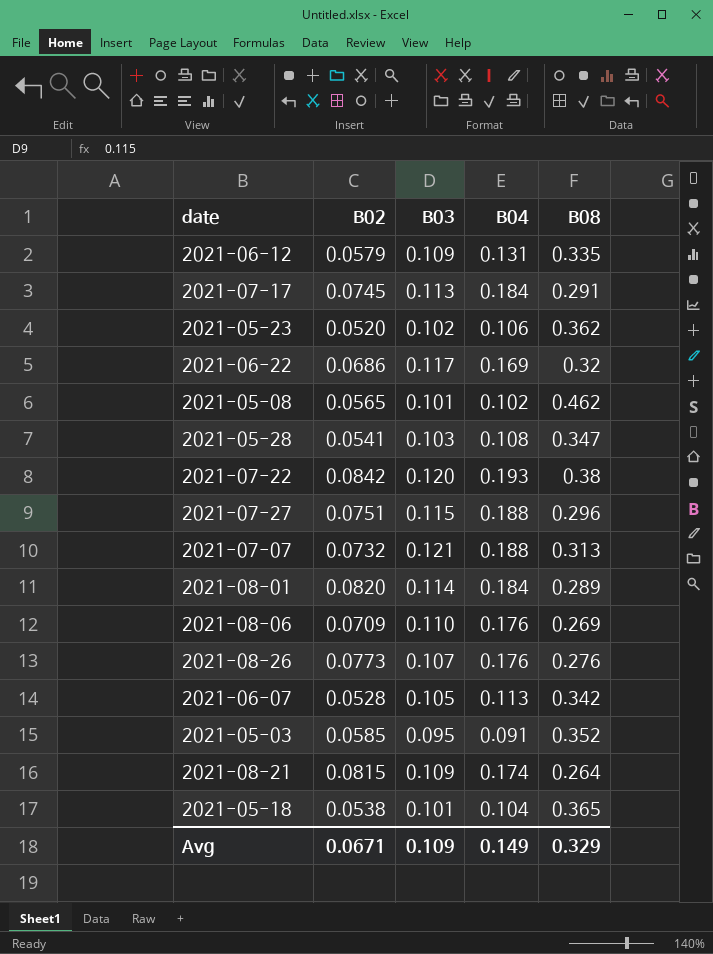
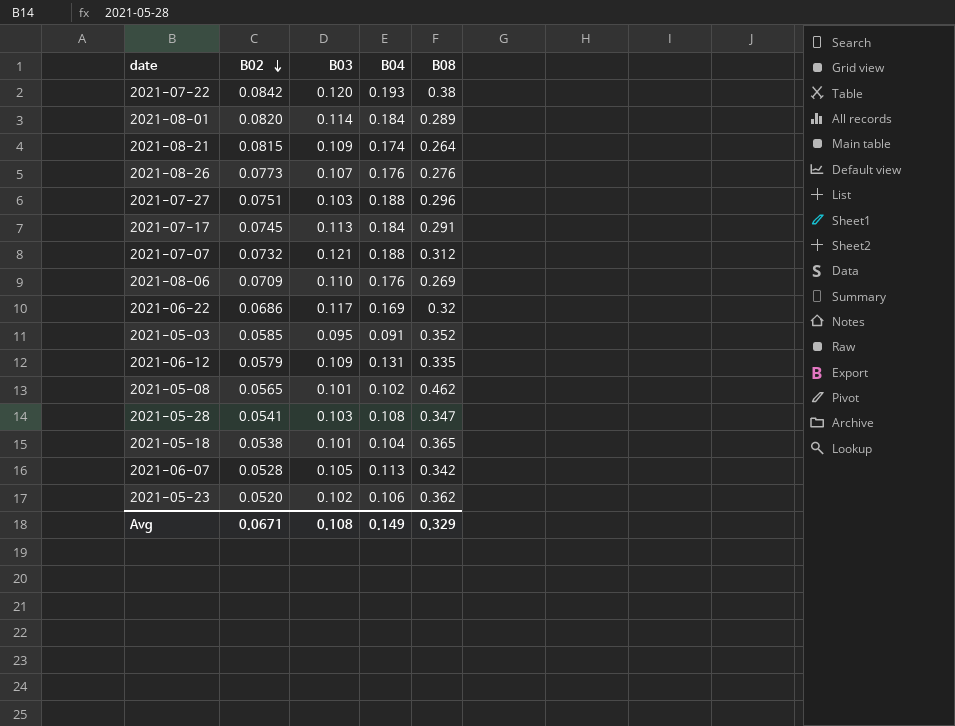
row order: none -> B02 descending
2021-07-27 | B03: 0.115 -> 0.103
2021-07-07 | B08: 0.313 -> 0.312
Avg | B03: 0.109 -> 0.108

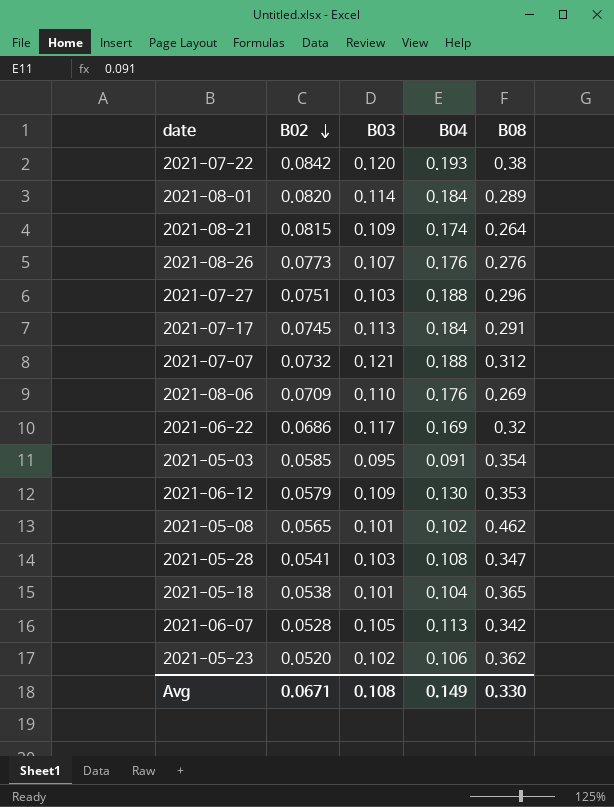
2021-05-03 | B08: 0.352 -> 0.354
2021-06-12 | B04: 0.131 -> 0.130
2021-06-12 | B08: 0.335 -> 0.353
Avg | B08: 0.329 -> 0.330

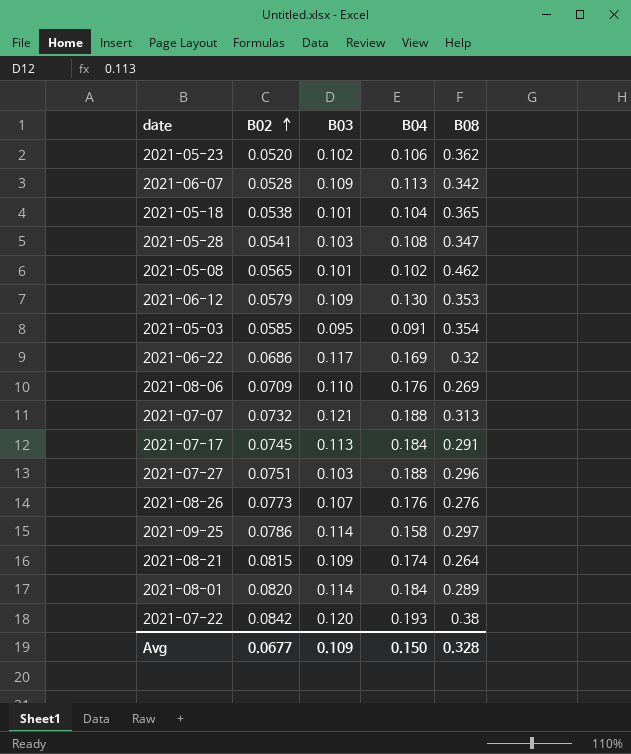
row order: B02 descending -> B02 ascending
2021-06-07 | B03: 0.105 -> 0.109
2021-07-07 | B08: 0.312 -> 0.313
row 2021-09-25: none -> 0.0786 | 0.114 | 0.158 | 0.297
Avg | B02: 0.0671 -> 0.0677
Avg | B03: 0.108 -> 0.109
Avg | B04: 0.149 -> 0.150
Avg | B08: 0.330 -> 0.328

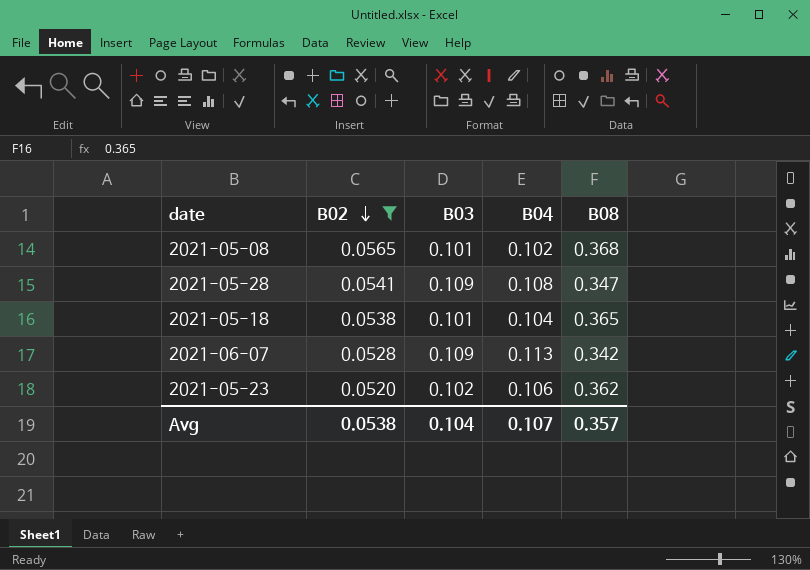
filter: none -> B02 <= 0.0565
row order: B02 ascending -> B02 descending
2021-05-08 | B08: 0.462 -> 0.368
2021-05-28 | B03: 0.103 -> 0.109
Avg | B02: 0.0677 -> 0.0538
Avg | B03: 0.109 -> 0.104
Avg | B04: 0.150 -> 0.107
Avg | B08: 0.328 -> 0.357

